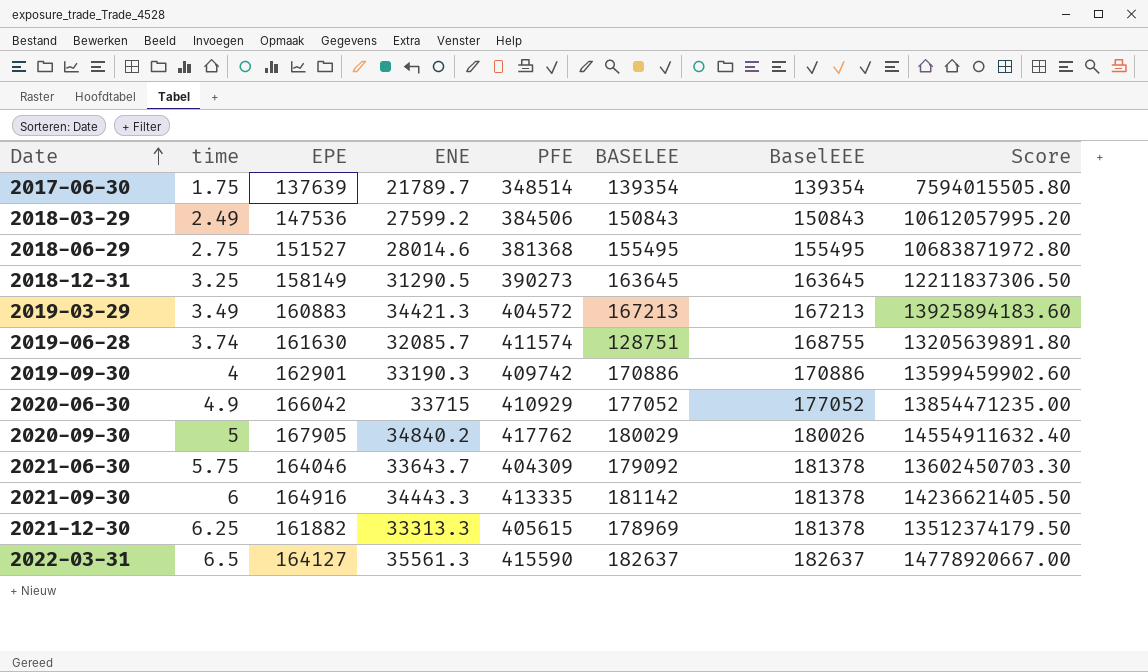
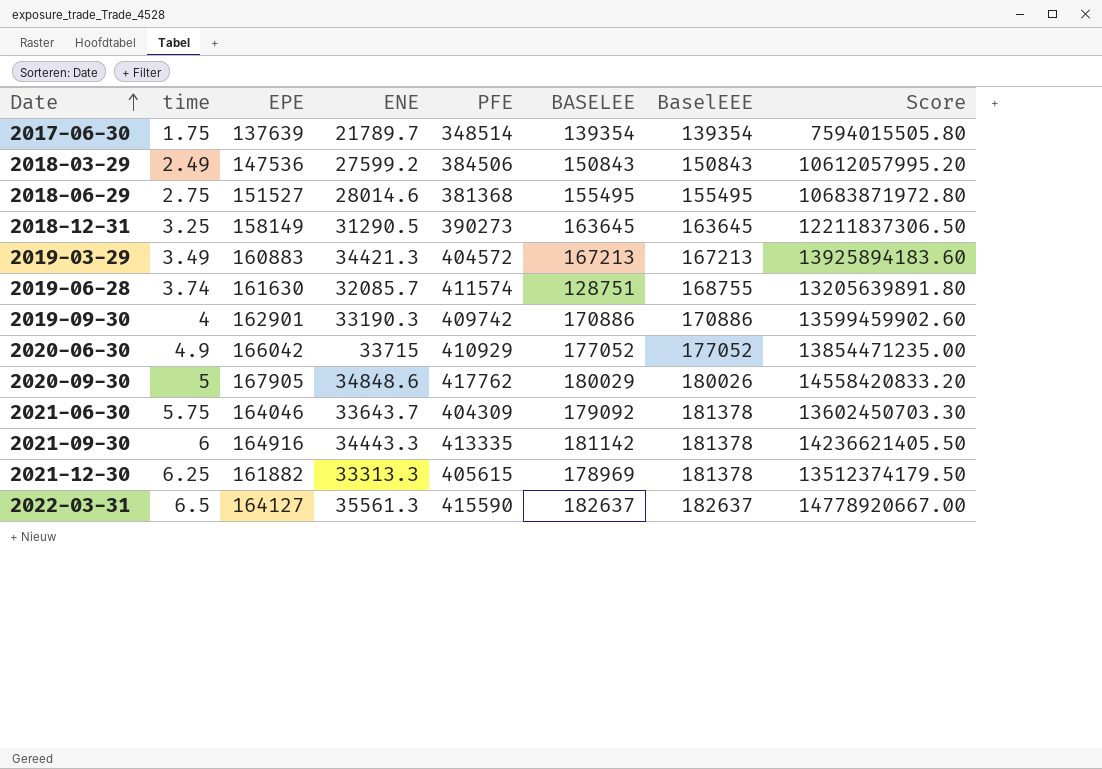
2020-09-30 | ENE: 34840.2 -> 34848.6
2020-09-30 | Score: 14554911632.40 -> 14558420833.20

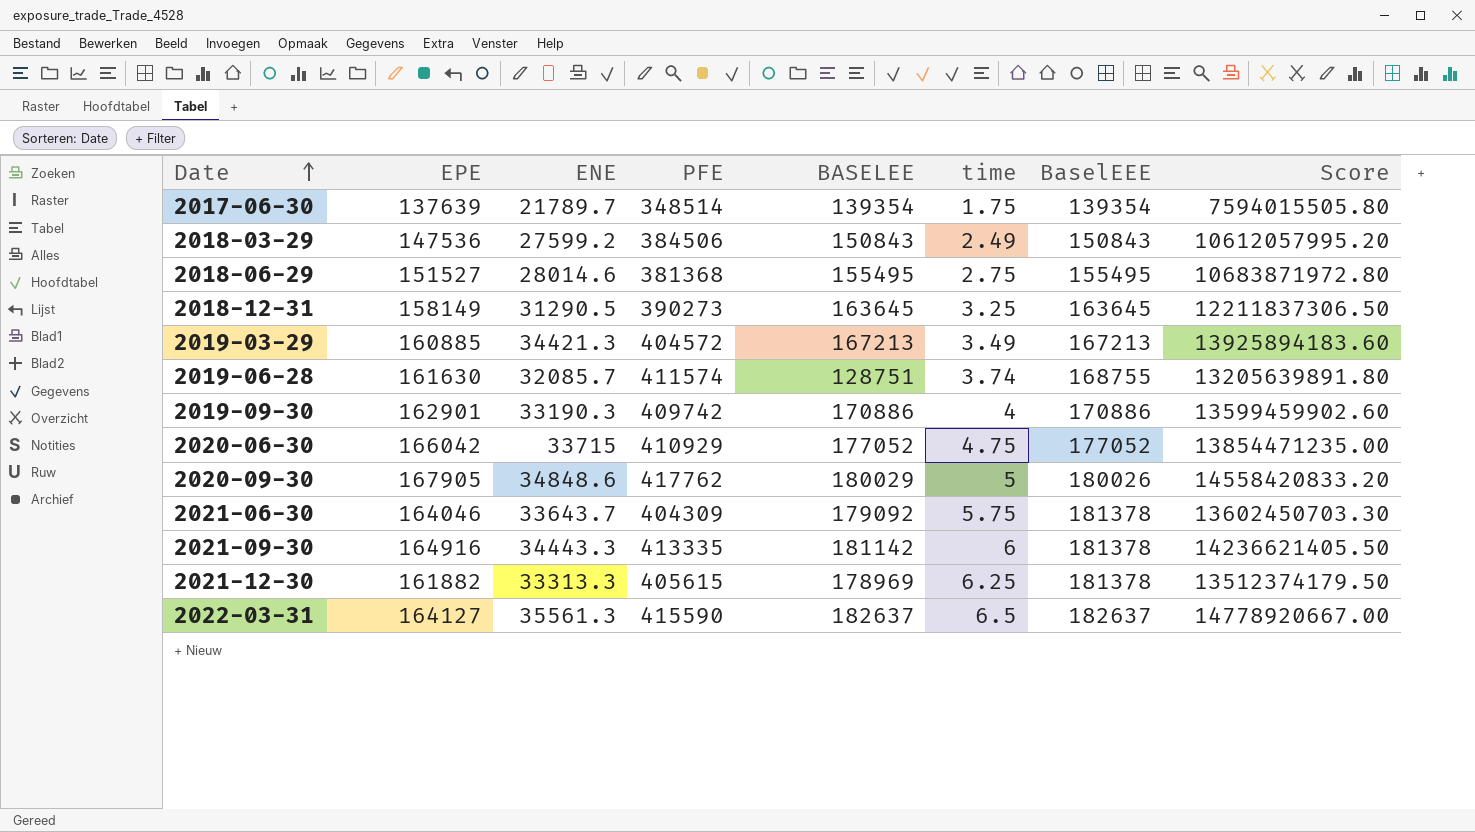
column time | position: 2 -> 6
2019-03-29 | EPE: 160883 -> 160885
2020-06-30 | time: 4.9 -> 4.75

